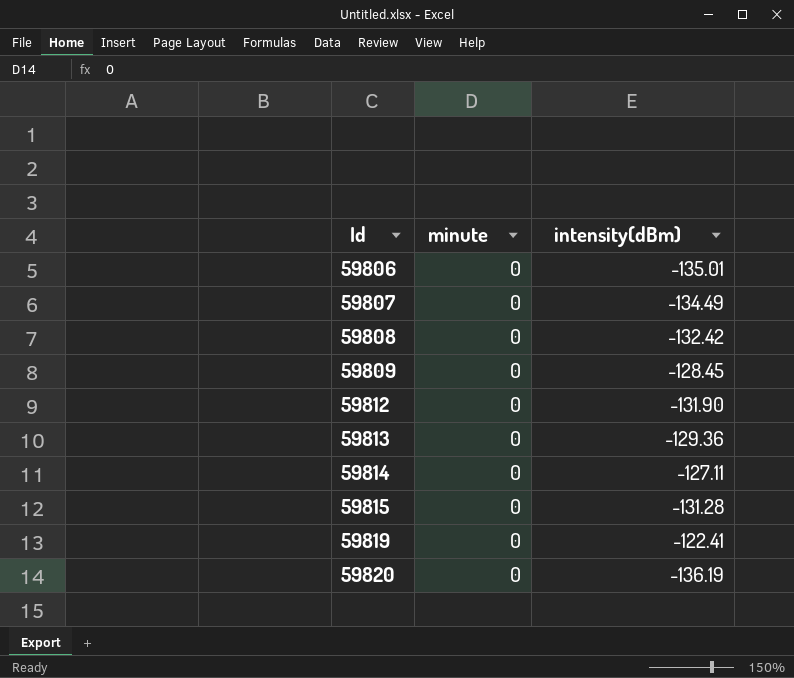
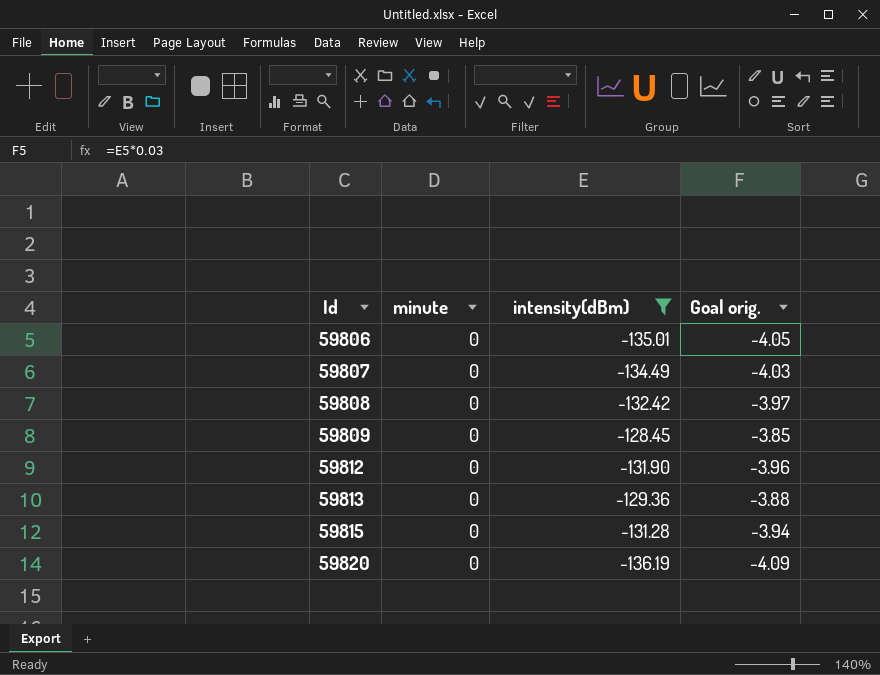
filter: none -> intensity(dBm) <= -128.45
column Goal orig. | formula: none -> [intensity(dBm)] * 0.03

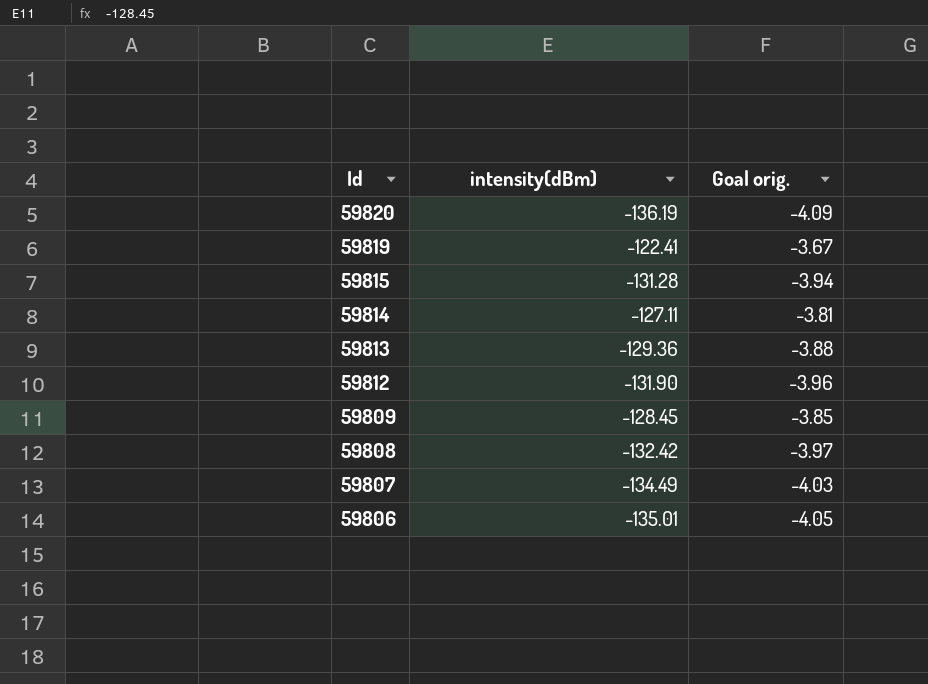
filter: intensity(dBm) <= -128.45 -> none
row order: Id ascending -> Id descending
column minute | position: 2 -> none

